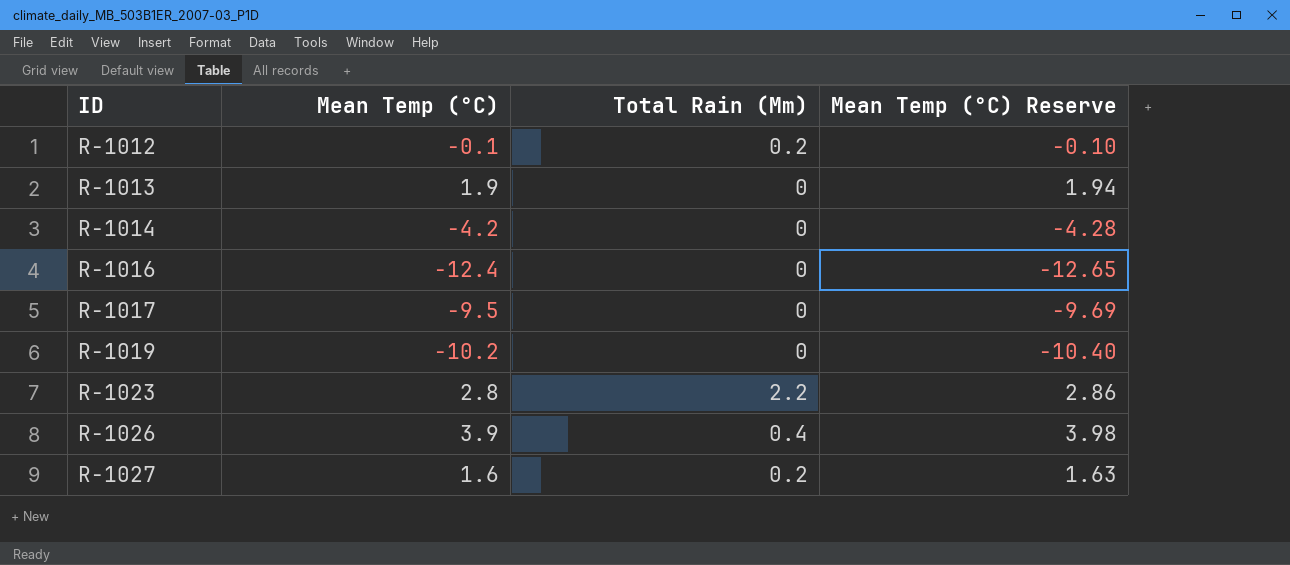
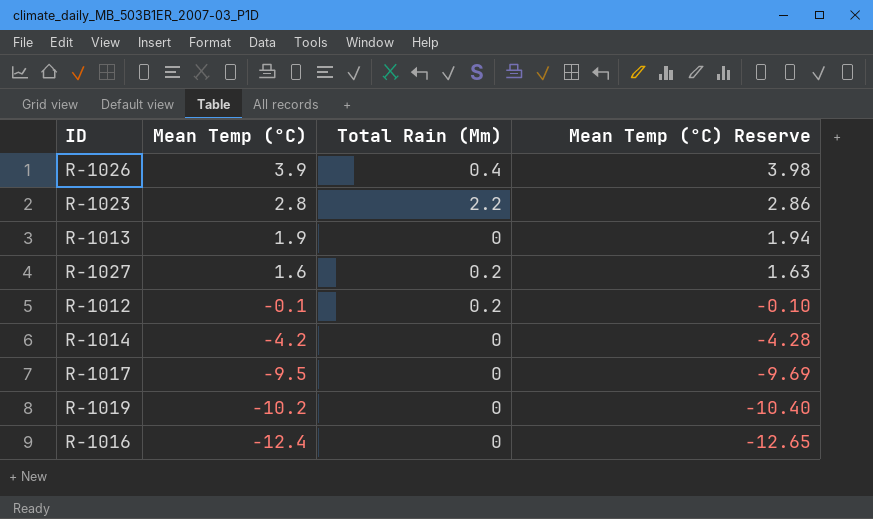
row order: ID ascending -> Mean Temp (°C) descending

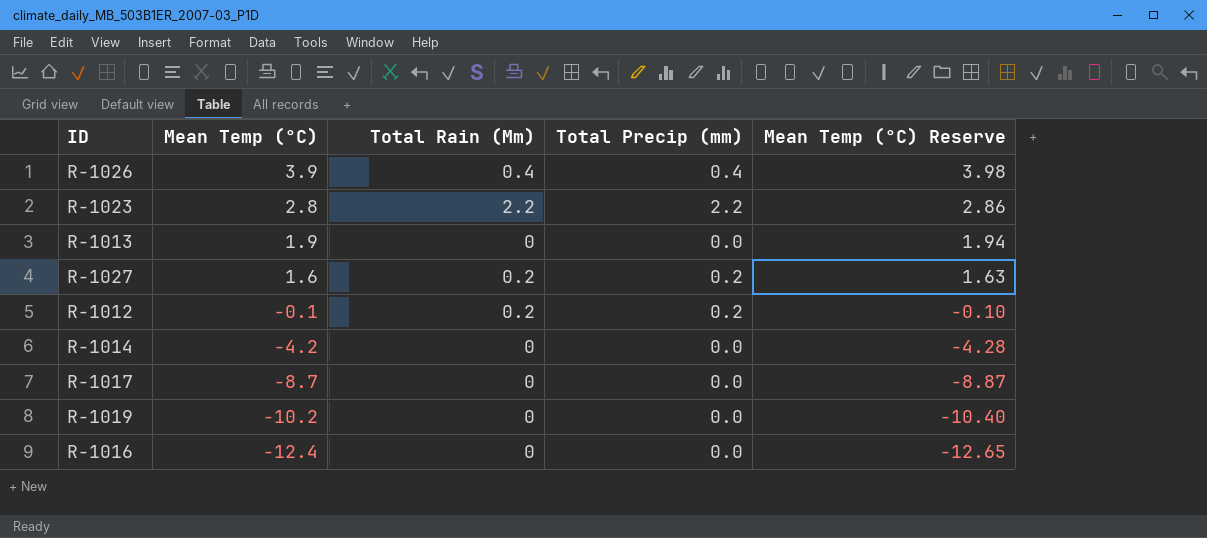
column Total Precip (mm) | position: none -> 4
R-1017 | Mean Temp (°C): -9.5 -> -8.7
R-1017 | Mean Temp (°C) Reserve: -9.69 -> -8.87

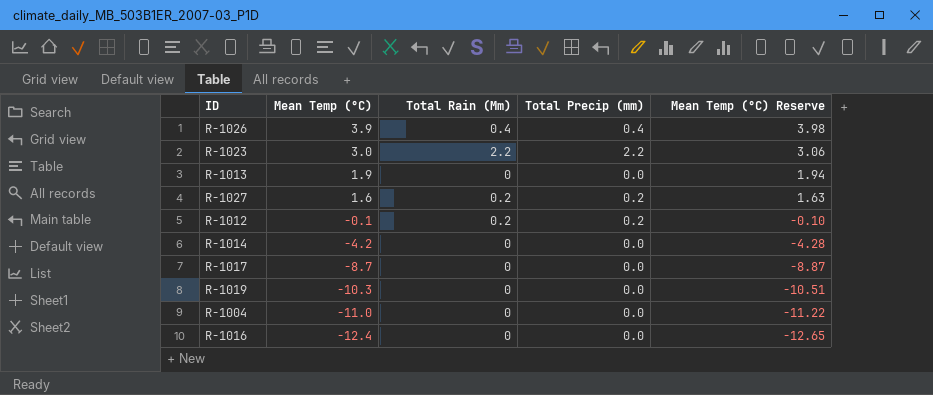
R-1023 | Mean Temp (°C): 2.8 -> 3.0
R-1023 | Mean Temp (°C) Reserve: 2.86 -> 3.06
R-1019 | Mean Temp (°C): -10.2 -> -10.3
R-1019 | Mean Temp (°C) Reserve: -10.40 -> -10.51
row R-1004: none -> -11.0 | 0 | 0.0 | -11.22

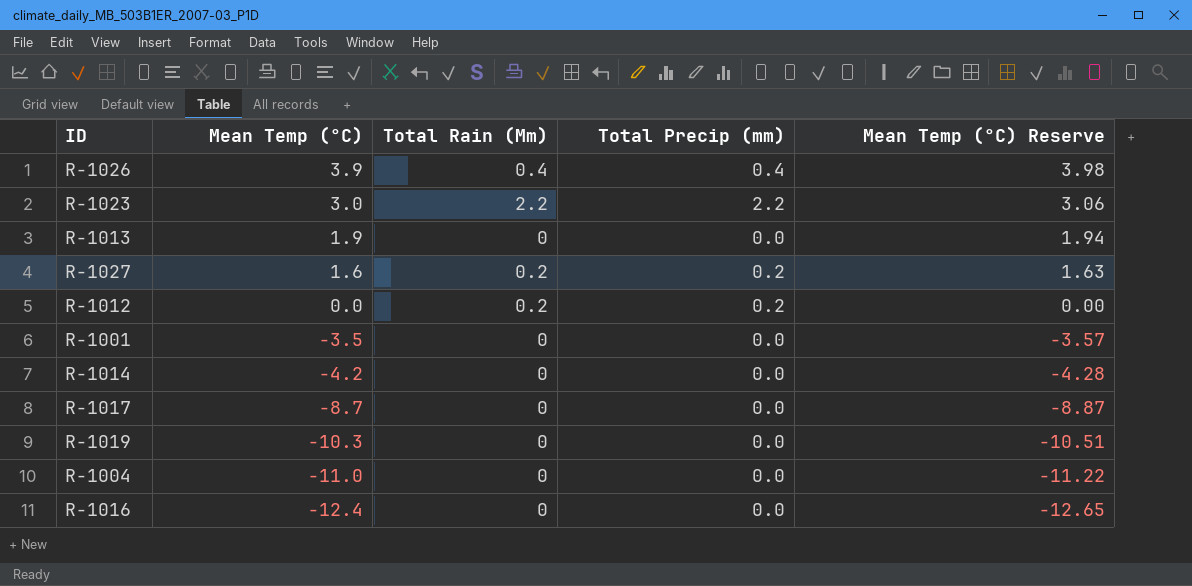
R-1012 | Mean Temp (°C): -0.1 -> 0.0
R-1012 | Mean Temp (°C) Reserve: -0.10 -> 0.00
row R-1001: none -> -3.5 | 0 | 0.0 | -3.57

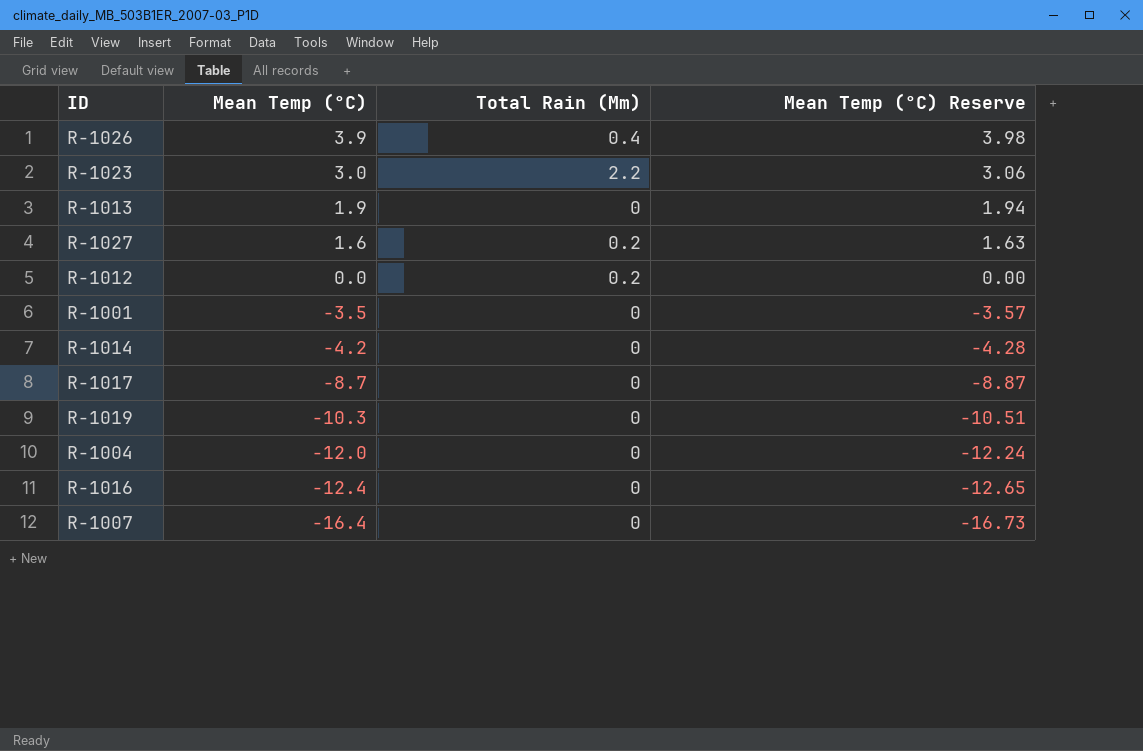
column Total Precip (mm) | position: 4 -> none
R-1004 | Mean Temp (°C): -11.0 -> -12.0
R-1004 | Mean Temp (°C) Reserve: -11.22 -> -12.24
row R-1007: none -> -16.4 | 0 | -16.73

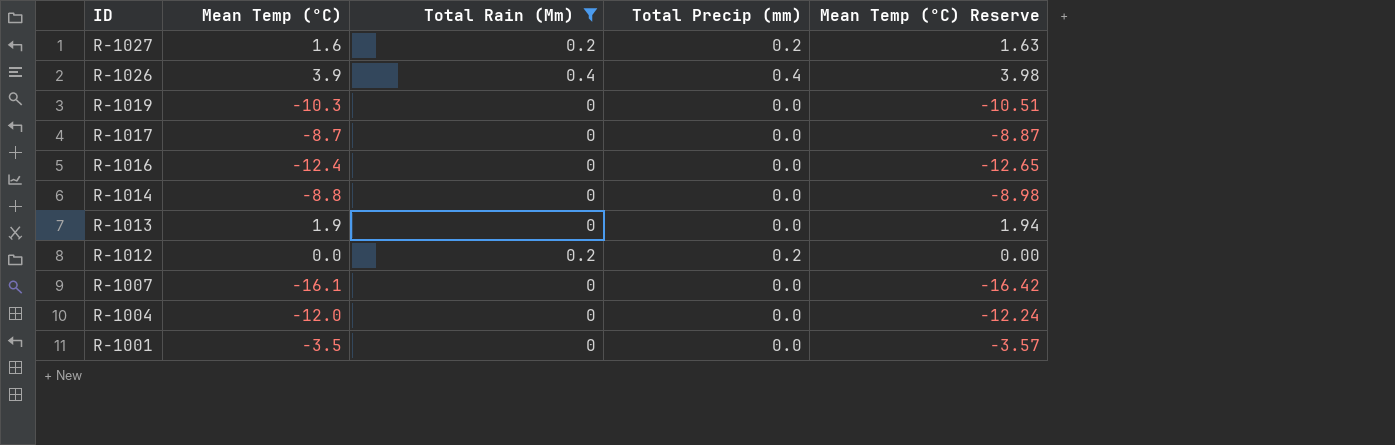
filter: none -> Total Rain (Mm) != 2.2
row order: Mean Temp (°C) descending -> ID descending
column Total Precip (mm) | position: none -> 4
R-1014 | Mean Temp (°C): -4.2 -> -8.8
R-1014 | Mean Temp (°C) Reserve: -4.28 -> -8.98
R-1007 | Mean Temp (°C): -16.4 -> -16.1
R-1007 | Mean Temp (°C) Reserve: -16.73 -> -16.42

